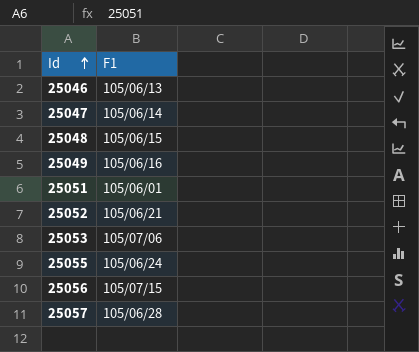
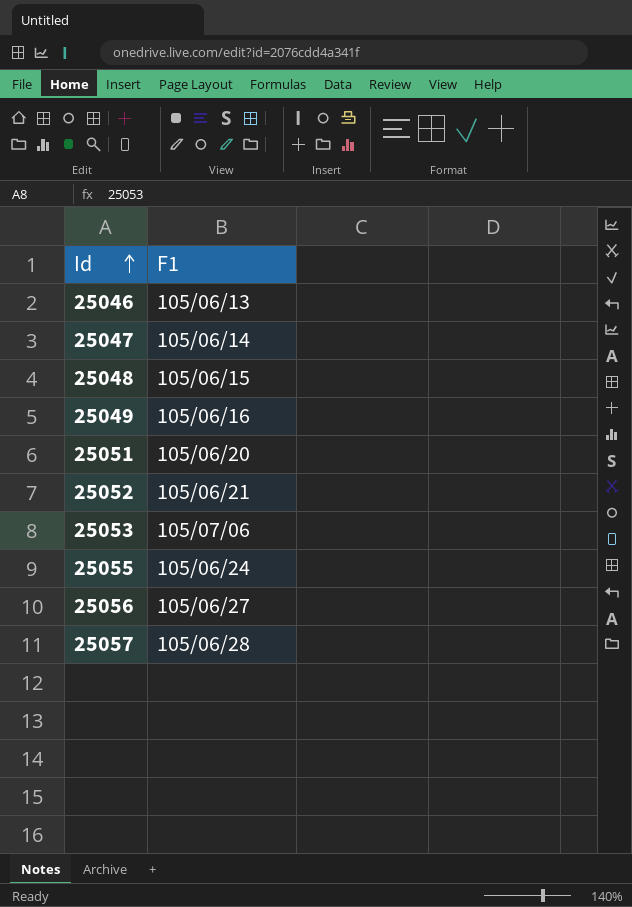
25051 | F1: 105/06/01 -> 105/06/20
25056 | F1: 105/07/15 -> 105/06/27

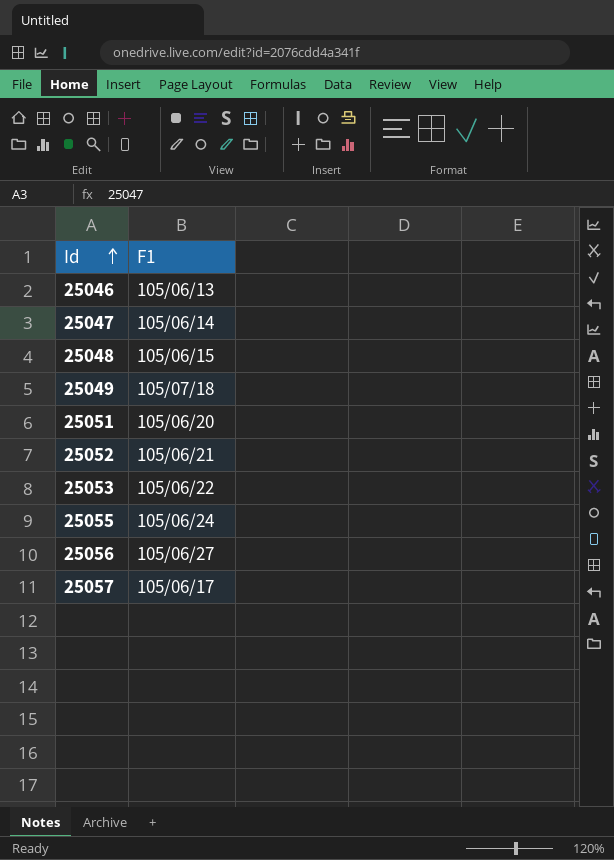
25049 | F1: 105/06/16 -> 105/07/18
25053 | F1: 105/07/06 -> 105/06/22
25057 | F1: 105/06/28 -> 105/06/17

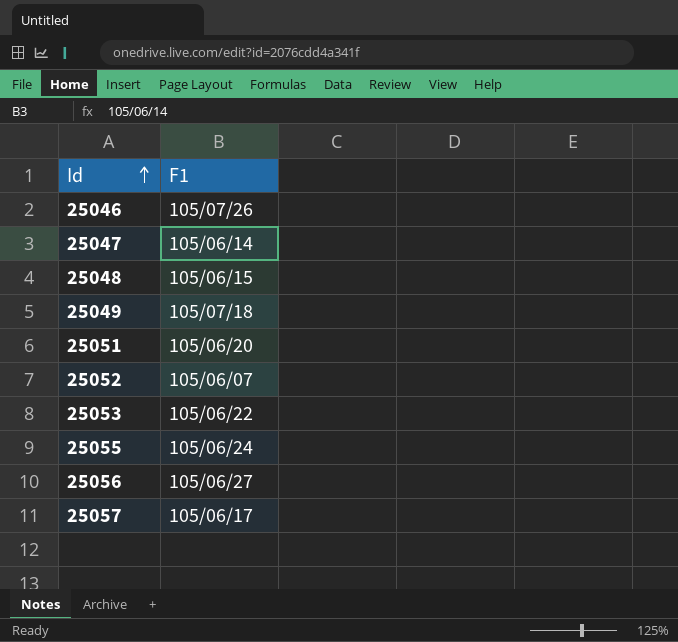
25046 | F1: 105/06/13 -> 105/07/26
25052 | F1: 105/06/21 -> 105/06/07

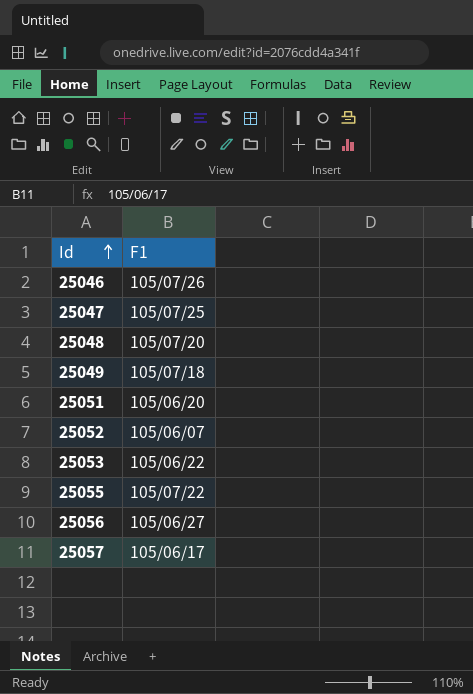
25047 | F1: 105/06/14 -> 105/07/25
25048 | F1: 105/06/15 -> 105/07/20
25055 | F1: 105/06/24 -> 105/07/22

